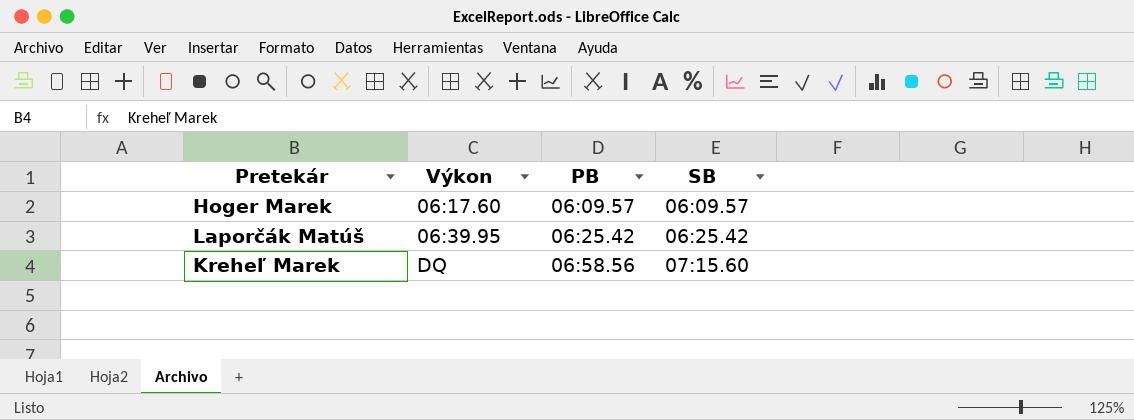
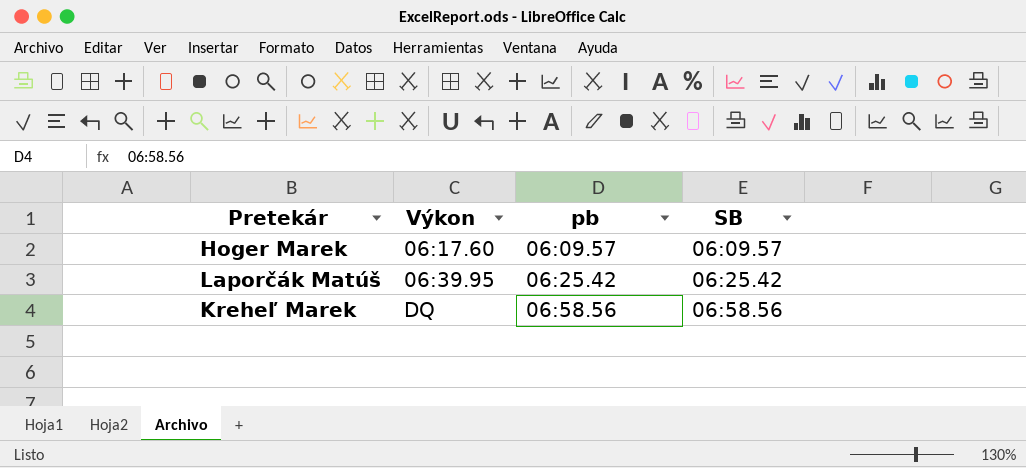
column name: PB -> pb
Kreheľ Marek | SB: 07:15.60 -> 06:58.56

